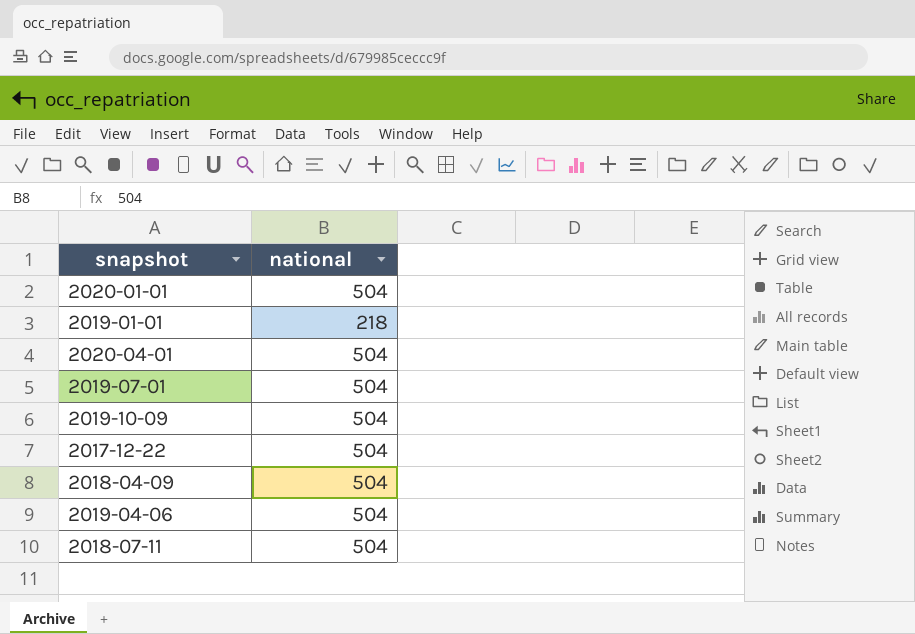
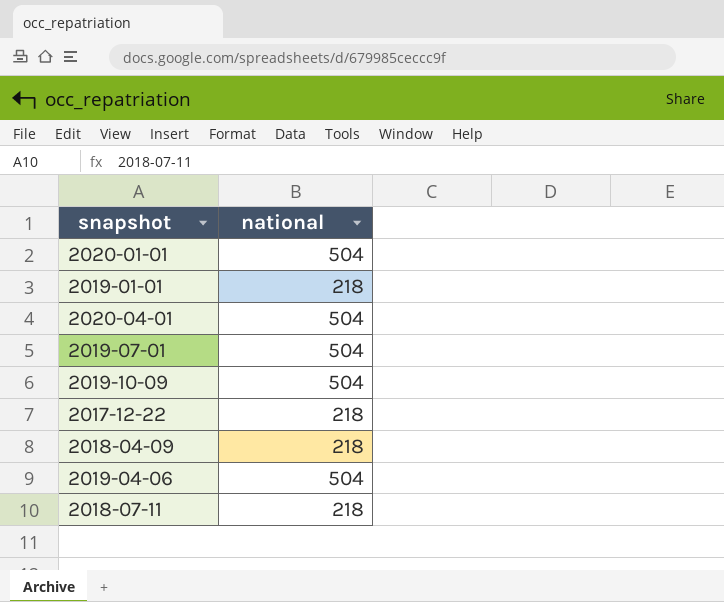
2017-12-22 | national: 504 -> 218
2018-04-09 | national: 504 -> 218
2018-07-11 | national: 504 -> 218

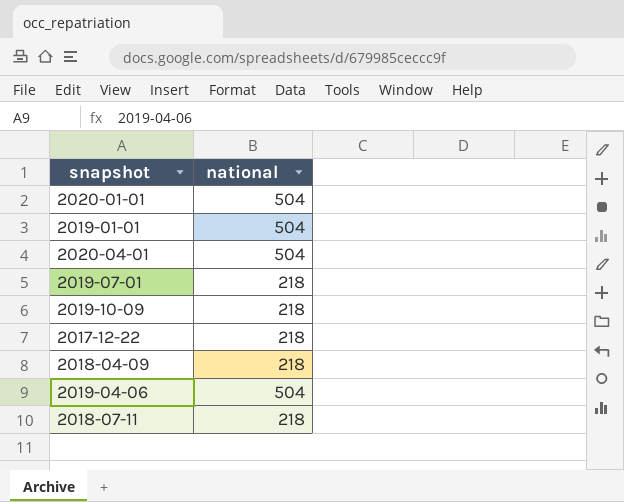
2019-01-01 | national: 218 -> 504
2019-07-01 | national: 504 -> 218
2019-10-09 | national: 504 -> 218

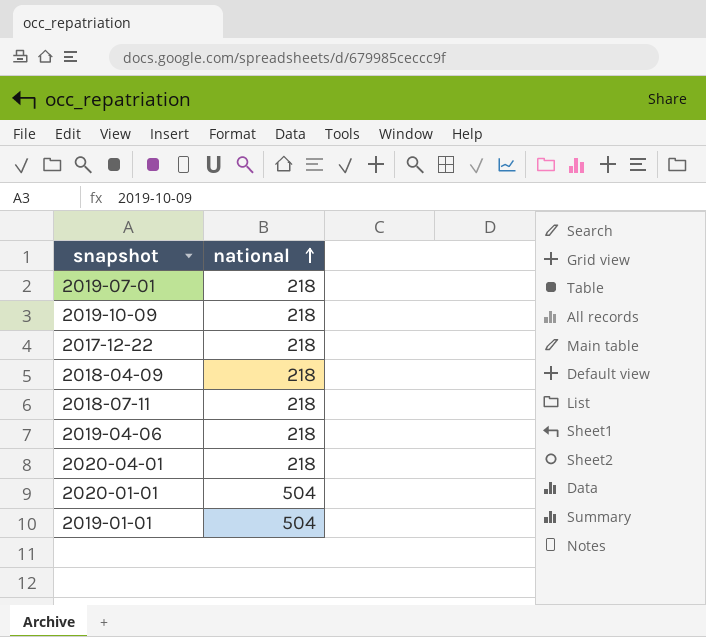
row order: none -> national ascending
2019-04-06 | national: 504 -> 218
2020-04-01 | national: 504 -> 218

